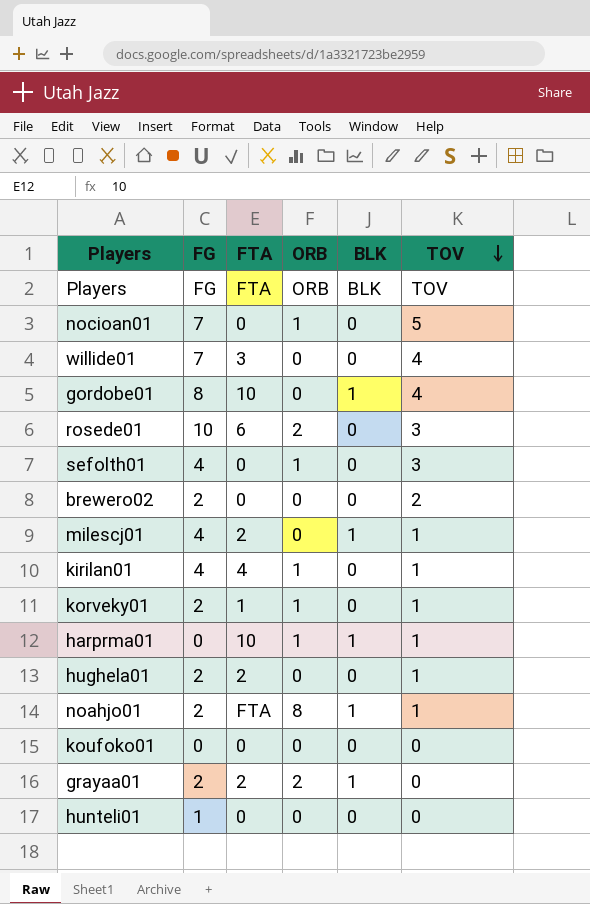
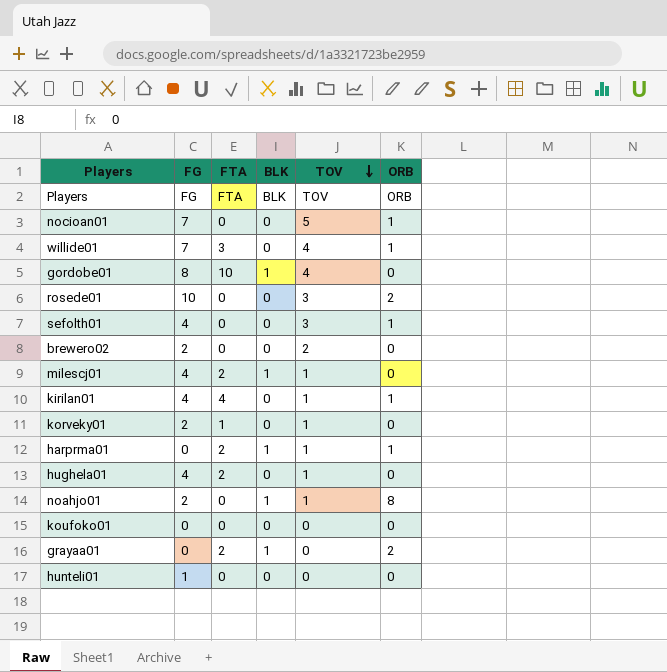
column ORB | position: 4 -> 6
willide01 | ORB: 0 -> 1
rosede01 | FTA: 6 -> 0
korveky01 | ORB: 1 -> 0
harprma01 | FTA: 10 -> 2
hughela01 | FG: 2 -> 4
noahjo01 | FTA: FTA -> 0
grayaa01 | FG: 2 -> 0

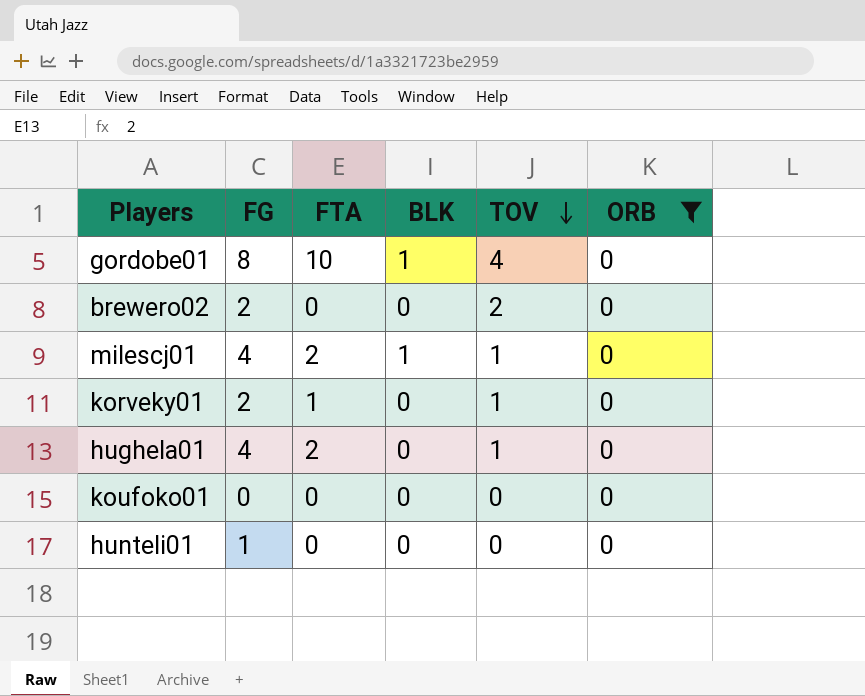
filter: none -> ORB = 0

